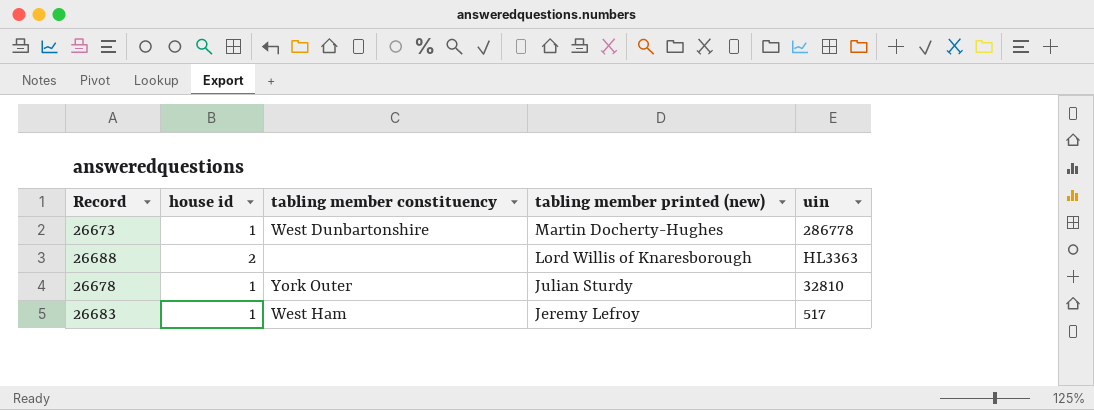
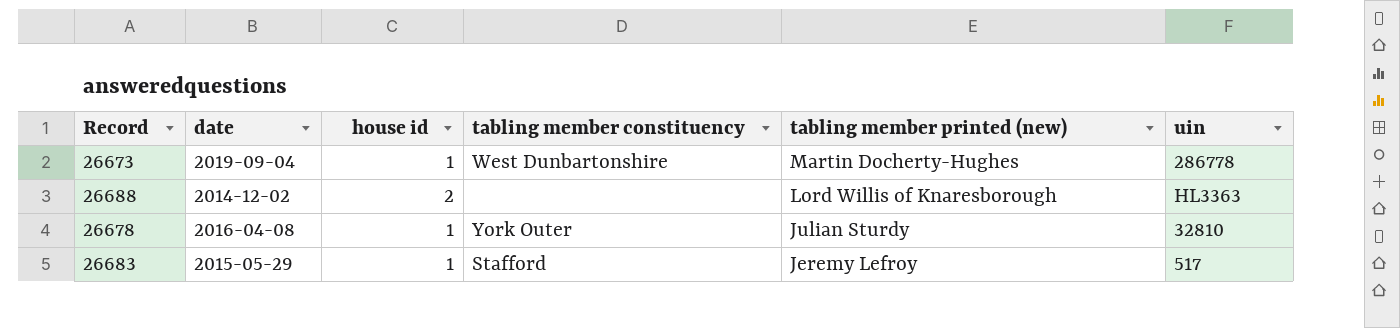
column date | position: none -> 2
26683 | tabling member constituency: West Ham -> Stafford

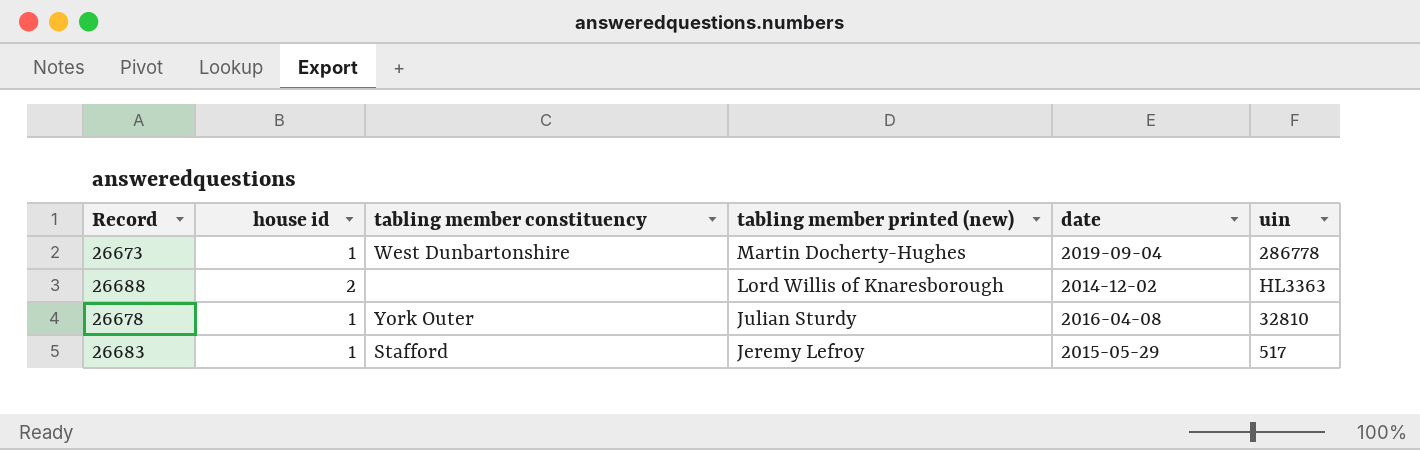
column date | position: 2 -> 5

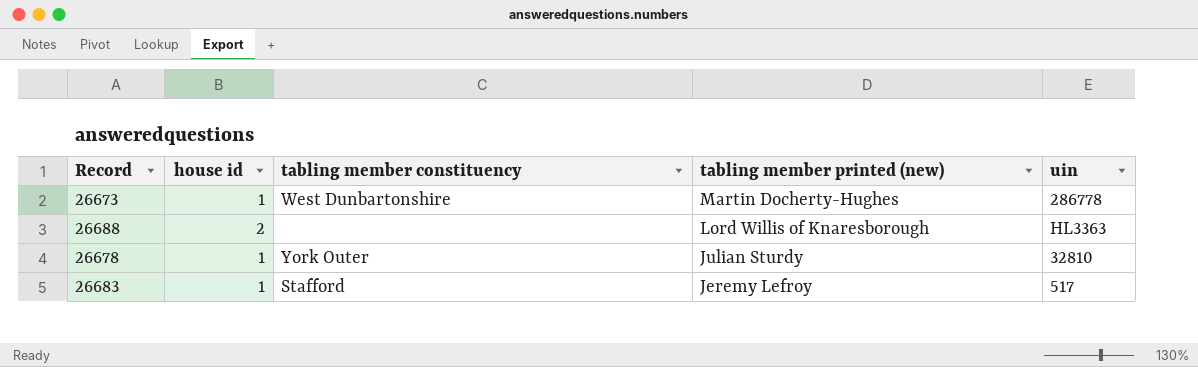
column date | position: 5 -> none

